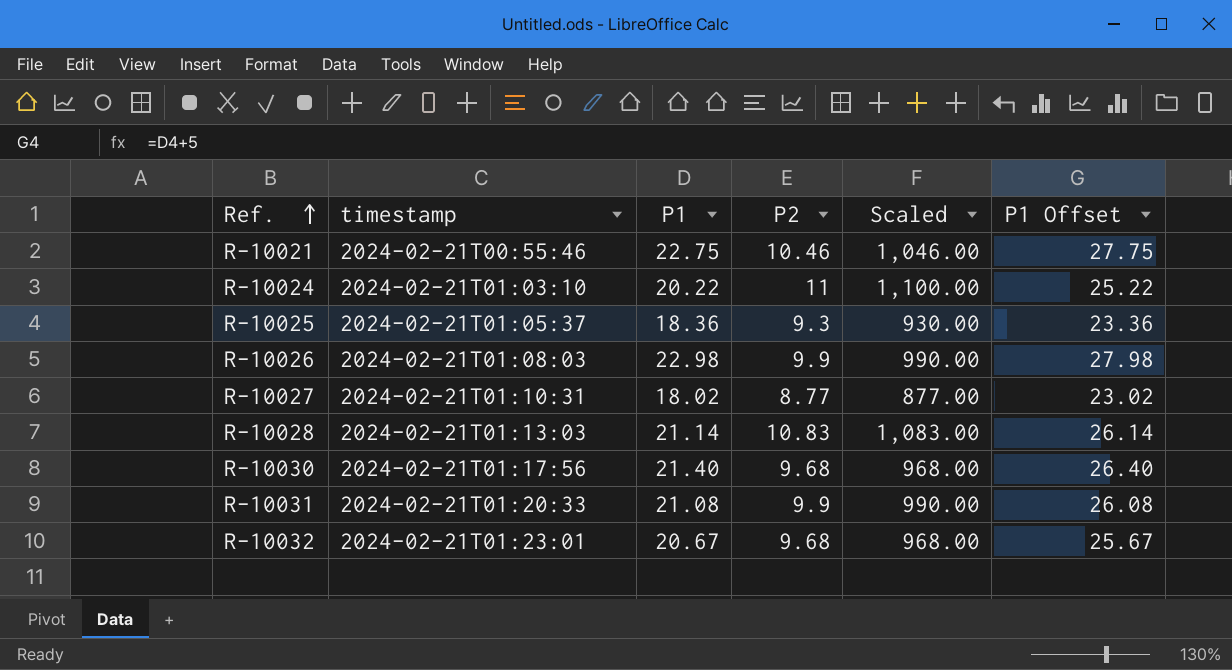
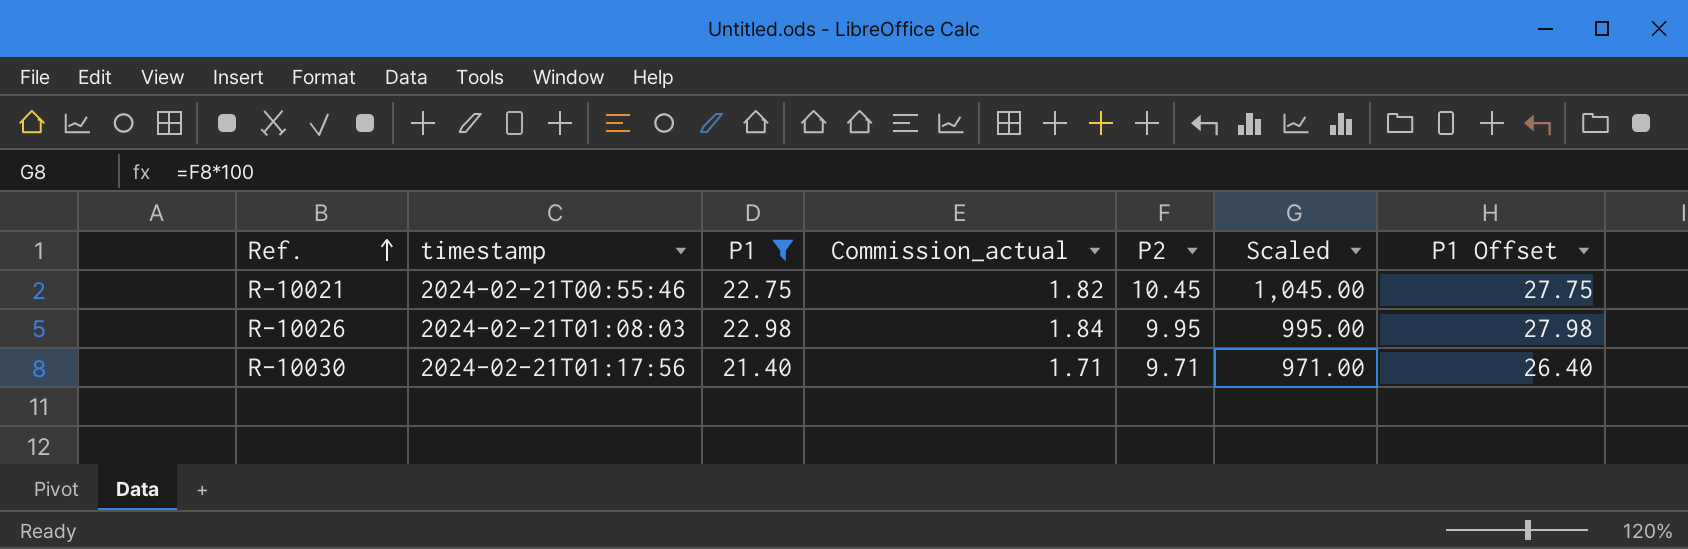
filter: none -> P1 >= 21.40
column Commission_actual | formula: none -> [P1] * 0.08
R-10021 | P2: 10.46 -> 10.45
R-10021 | Scaled: 1,046.00 -> 1,045.00
R-10026 | P2: 9.9 -> 9.95
R-10026 | Scaled: 990.00 -> 995.00
R-10030 | P2: 9.68 -> 9.71
R-10030 | Scaled: 968.00 -> 971.00

